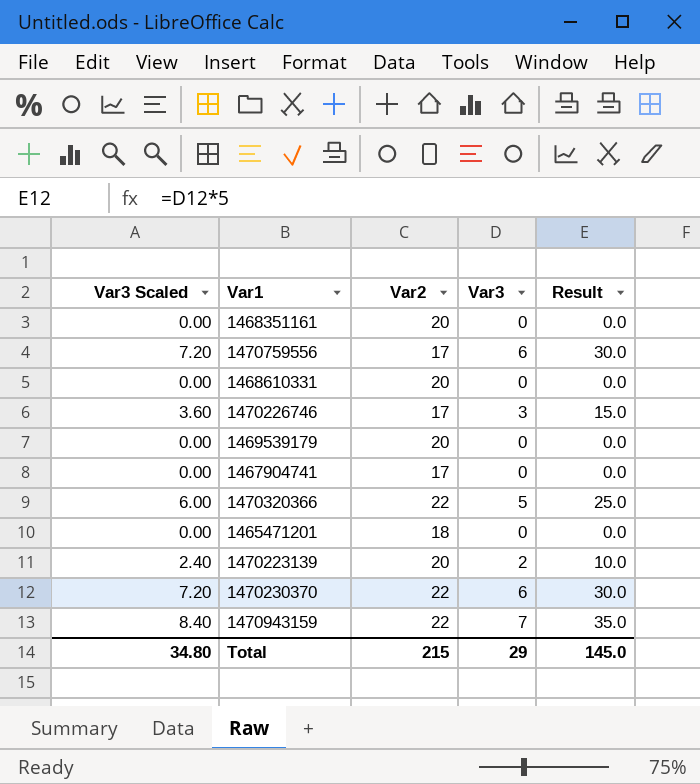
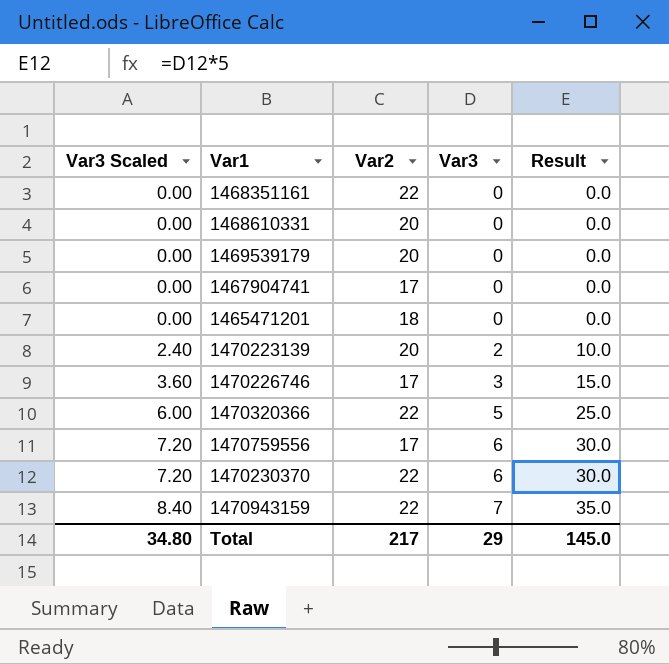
row order: none -> Var3 Scaled ascending
1468351161 | Var2: 20 -> 22
Total | Var2: 215 -> 217

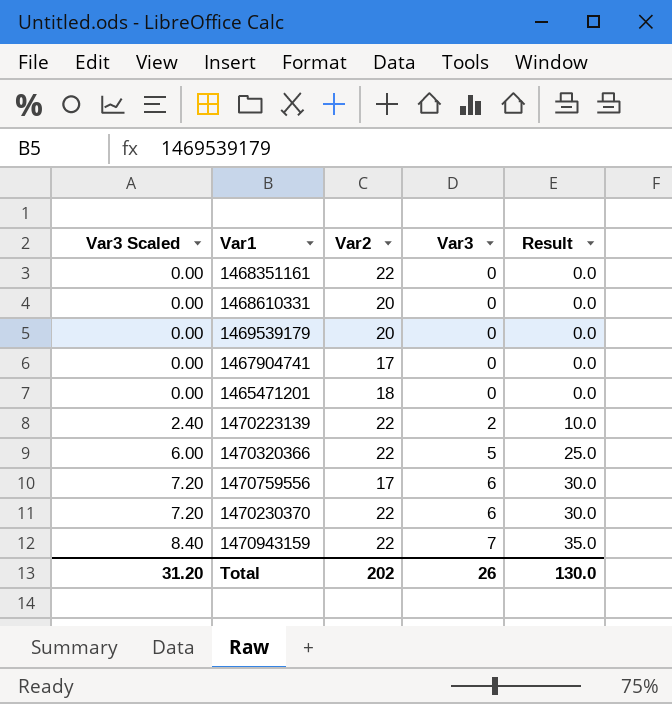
row 1470226746: 3.60 | 17 | 3 | 15.0 -> none
1470223139 | Var2: 20 -> 22
Total | Var3 Scaled: 34.80 -> 31.20
Total | Var2: 217 -> 202
Total | Var3: 29 -> 26
Total | Result: 145.0 -> 130.0

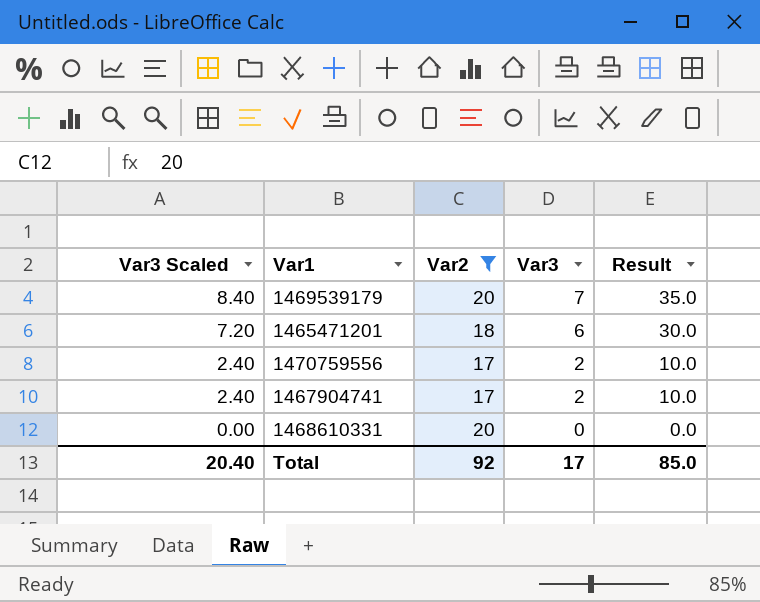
filter: none -> Var2 != 22
row order: Var3 Scaled ascending -> Var3 Scaled descending
1469539179 | Var3 Scaled: 0.00 -> 8.40
1469539179 | Var3: 0 -> 7
1469539179 | Result: 0.0 -> 35.0
1465471201 | Var3 Scaled: 0.00 -> 7.20
1465471201 | Var3: 0 -> 6
1465471201 | Result: 0.0 -> 30.0
1470759556 | Var3 Scaled: 7.20 -> 2.40
1470759556 | Var3: 6 -> 2
1470759556 | Result: 30.0 -> 10.0
1467904741 | Var3 Scaled: 0.00 -> 2.40
1467904741 | Var3: 0 -> 2
1467904741 | Result: 0.0 -> 10.0
Total | Var3 Scaled: 31.20 -> 20.40
Total | Var2: 202 -> 92
Total | Var3: 26 -> 17
Total | Result: 130.0 -> 85.0

